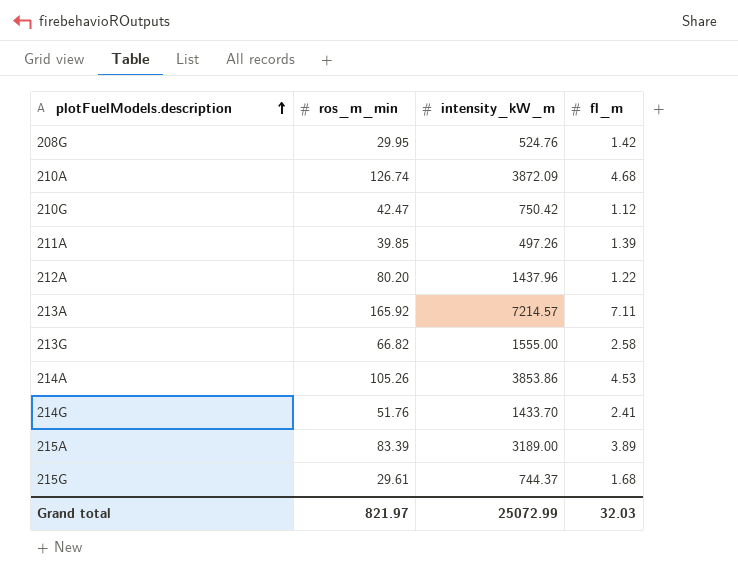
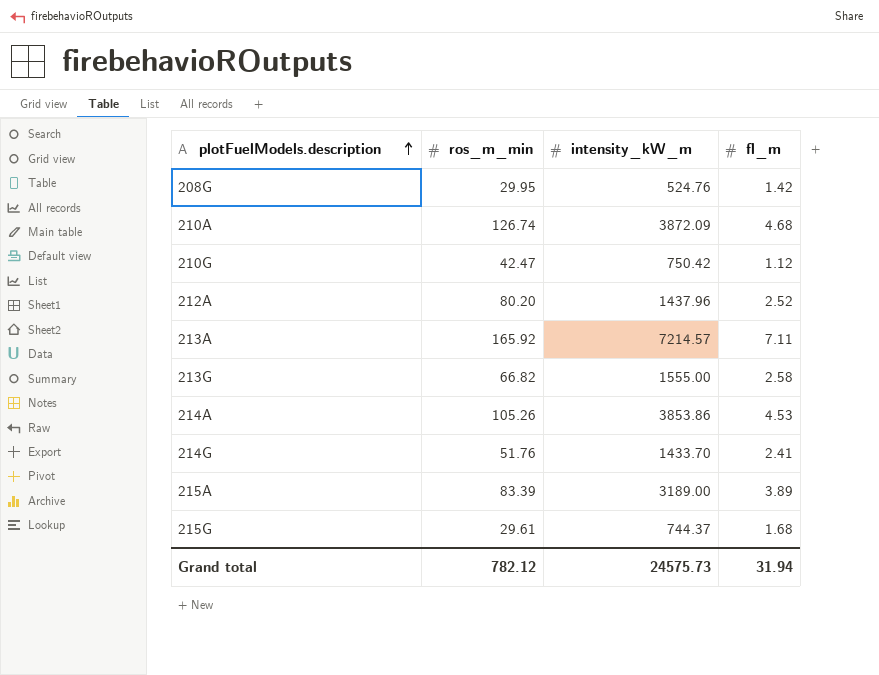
row 211A: 39.85 | 497.26 | 1.39 -> none
212A | fl_m: 1.22 -> 2.52
Grand total | ros_m_min: 821.97 -> 782.12
Grand total | intensity_kW_m: 25072.99 -> 24575.73
Grand total | fl_m: 32.03 -> 31.94

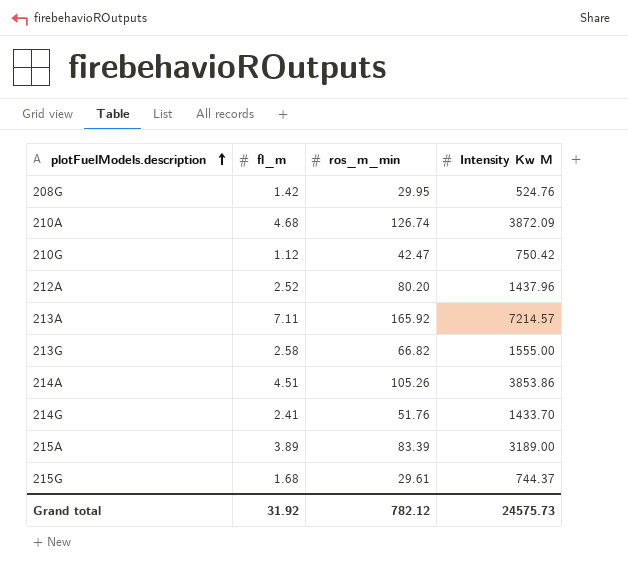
column fl_m | position: 4 -> 2
column name: intensity_kW_m -> Intensity Kw M
214A | fl_m: 4.53 -> 4.51
Grand total | fl_m: 31.94 -> 31.92

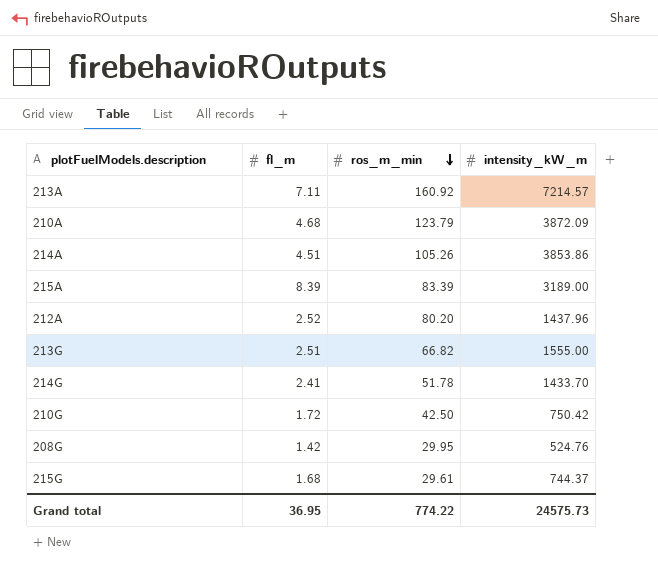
row order: plotFuelModels.description ascending -> ros_m_min descending
column name: Intensity Kw M -> intensity_kW_m
213A | ros_m_min: 165.92 -> 160.92
210A | ros_m_min: 126.74 -> 123.79
215A | fl_m: 3.89 -> 8.39
213G | fl_m: 2.58 -> 2.51
214G | ros_m_min: 51.76 -> 51.78
210G | fl_m: 1.12 -> 1.72
210G | ros_m_min: 42.47 -> 42.50
Grand total | fl_m: 31.92 -> 36.95
Grand total | ros_m_min: 782.12 -> 774.22

